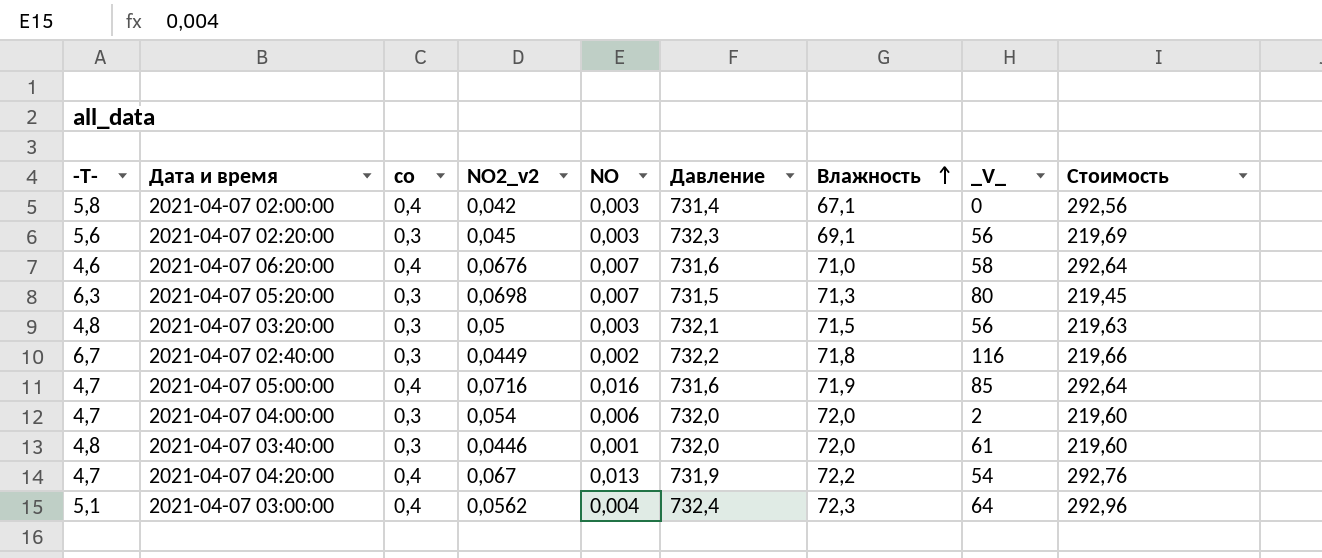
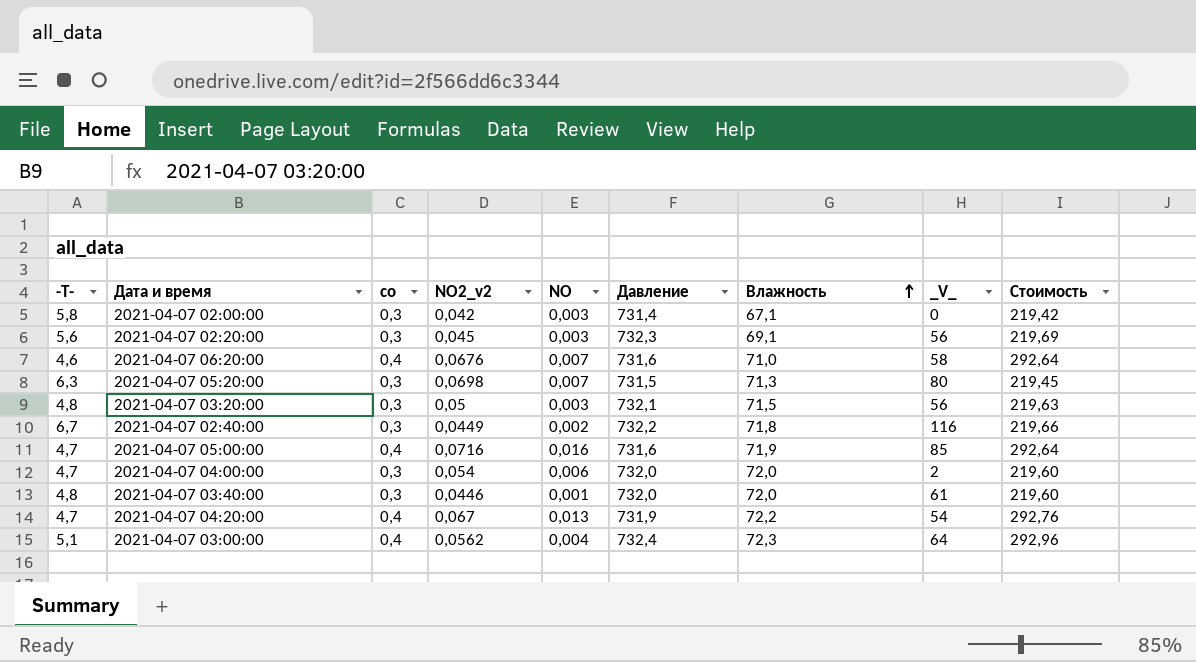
2021-04-07 02:00:00 | co: 0,4 -> 0,3
2021-04-07 02:00:00 | Стоимость: 292,56 -> 219,42

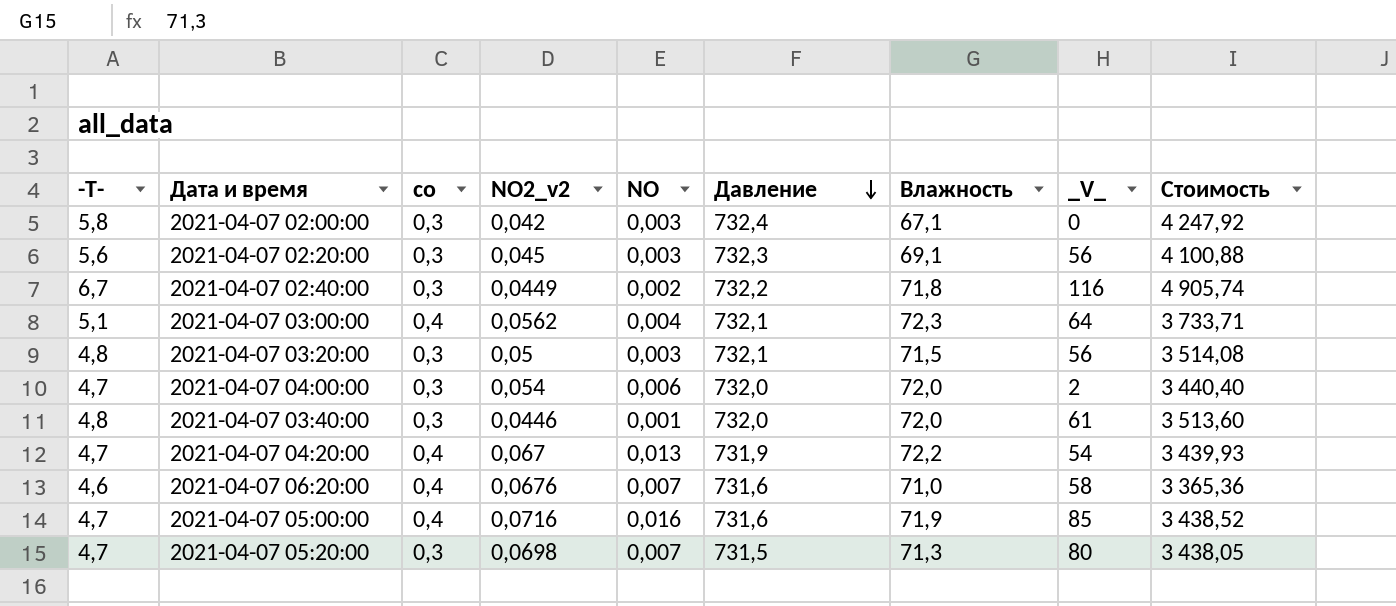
row order: Влажность ascending -> Давление descending
column Стоимость | formula: [co] * [Давление] -> [-T-] * [Давление]
2021-04-07 02:00:00 | Давление: 731,4 -> 732,4
2021-04-07 03:00:00 | Давление: 732,4 -> 732,1
2021-04-07 05:20:00 | -T-: 6,3 -> 4,7

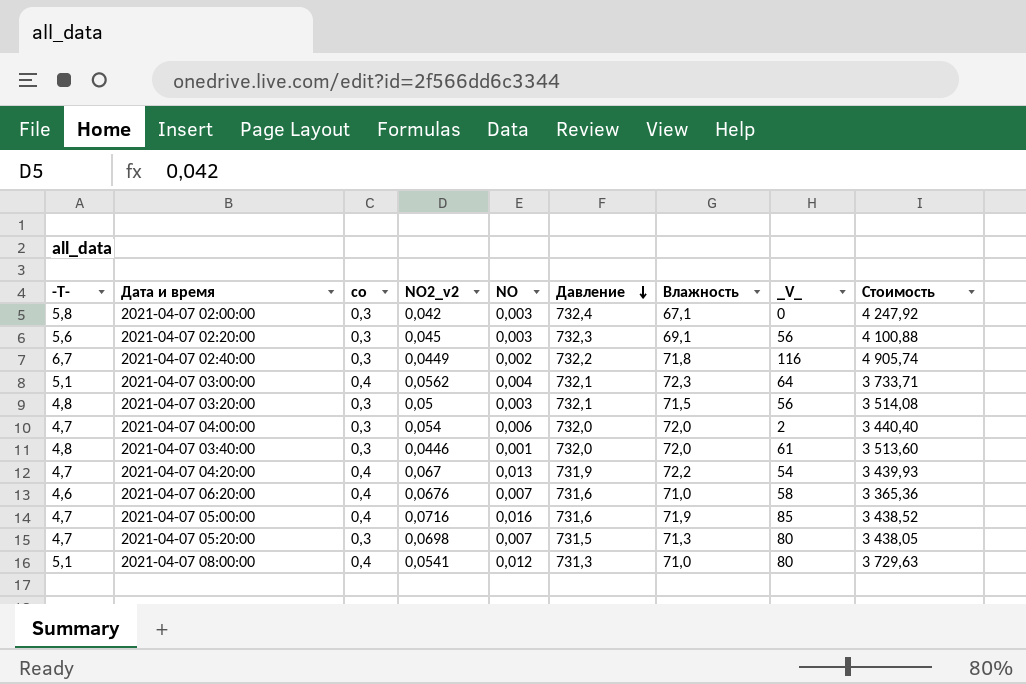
row 2021-04-07 08:00:00: none -> 5,1 | 0,4 | 0,0541 | 0,012 | 731,3 | 71,0 | 80 | 3 729,63

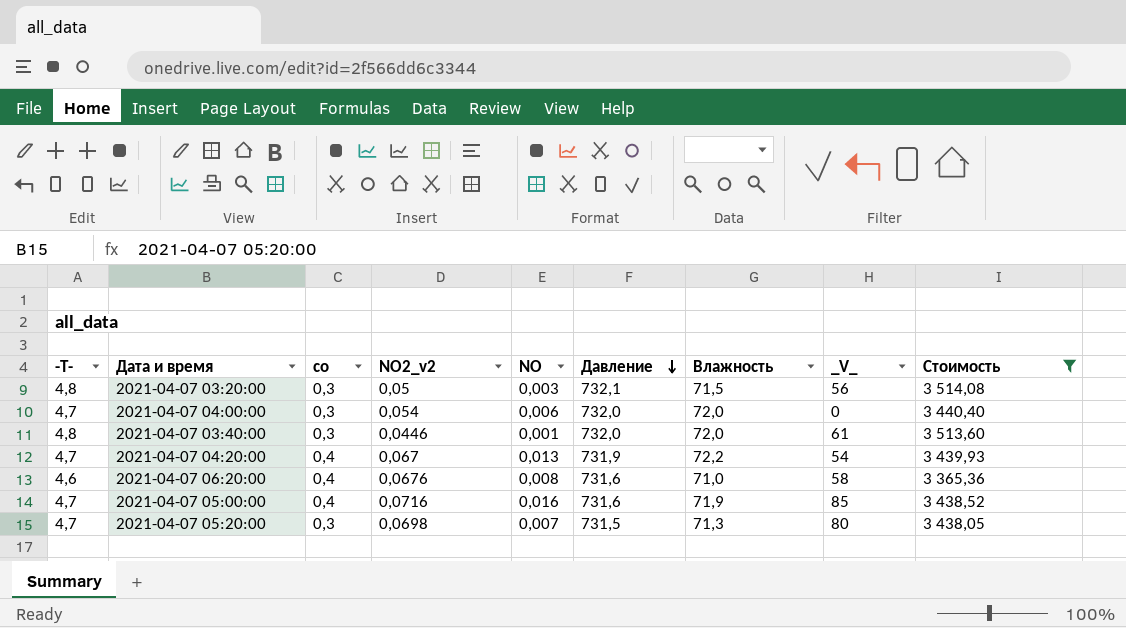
filter: none -> Стоимость <= 3 514,08
2021-04-07 04:00:00 | _V_: 2 -> 0
2021-04-07 06:20:00 | NO: 0,007 -> 0,008

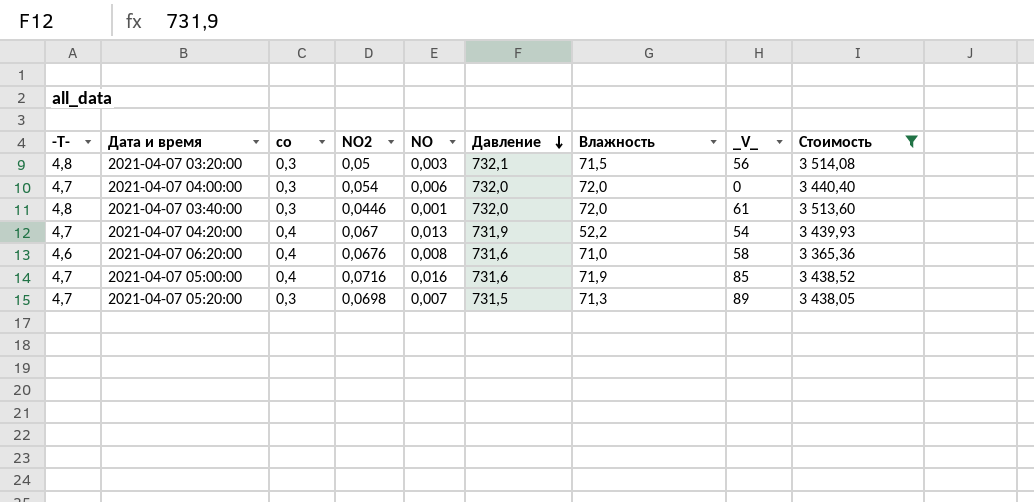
column name: NO2_v2 -> NO2
2021-04-07 04:20:00 | Влажность: 72,2 -> 52,2
2021-04-07 05:20:00 | _V_: 80 -> 89

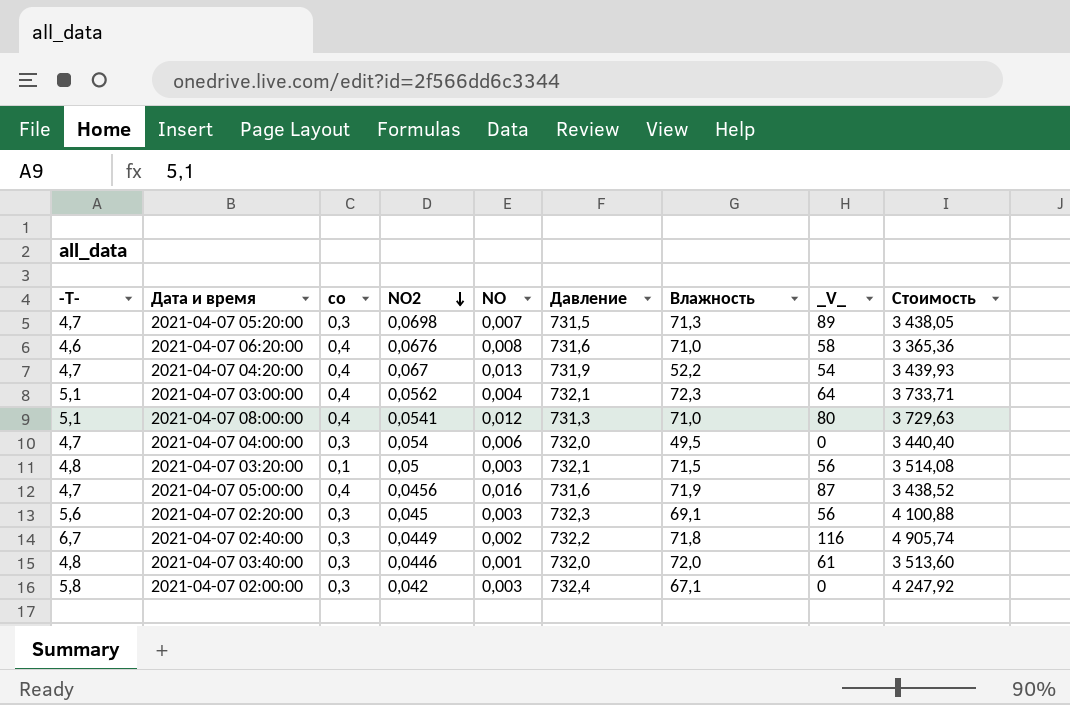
filter: Стоимость <= 3 514,08 -> none
row order: Давление descending -> NO2 descending
2021-04-07 04:00:00 | Влажность: 72,0 -> 49,5
2021-04-07 03:20:00 | co: 0,3 -> 0,1
2021-04-07 05:00:00 | NO2: 0,0716 -> 0,0456
2021-04-07 05:00:00 | _V_: 85 -> 87

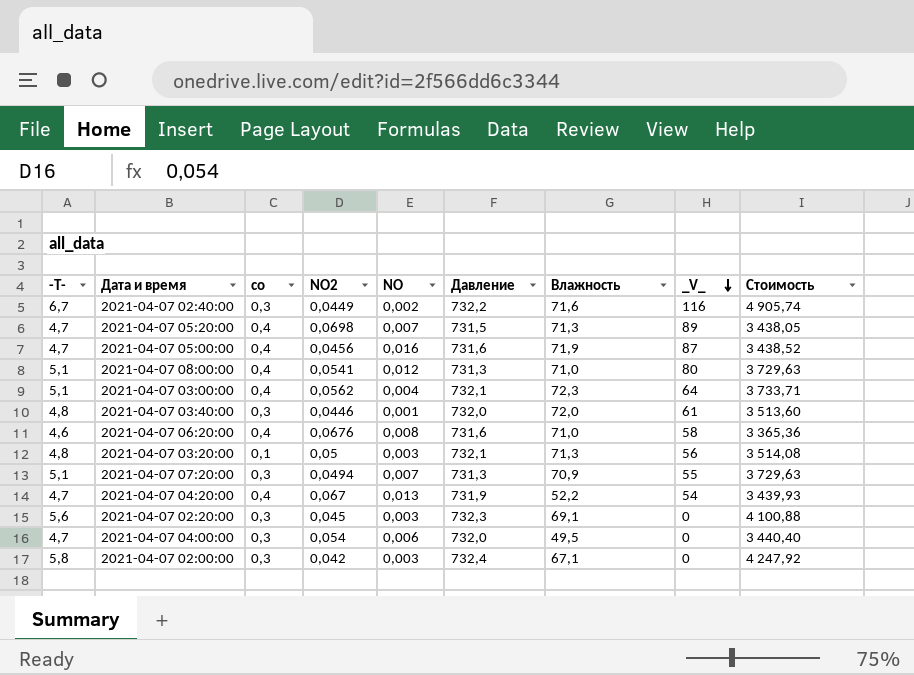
row order: NO2 descending -> _V_ descending
2021-04-07 02:40:00 | Влажность: 71,8 -> 71,6
2021-04-07 05:20:00 | co: 0,3 -> 0,4
2021-04-07 03:20:00 | Влажность: 71,5 -> 71,3
row 2021-04-07 07:20:00: none -> 5,1 | 0,3 | 0,0494 | 0,007 | 731,3 | 70,9 | 55 | 3 729,63
2021-04-07 02:20:00 | _V_: 56 -> 0

